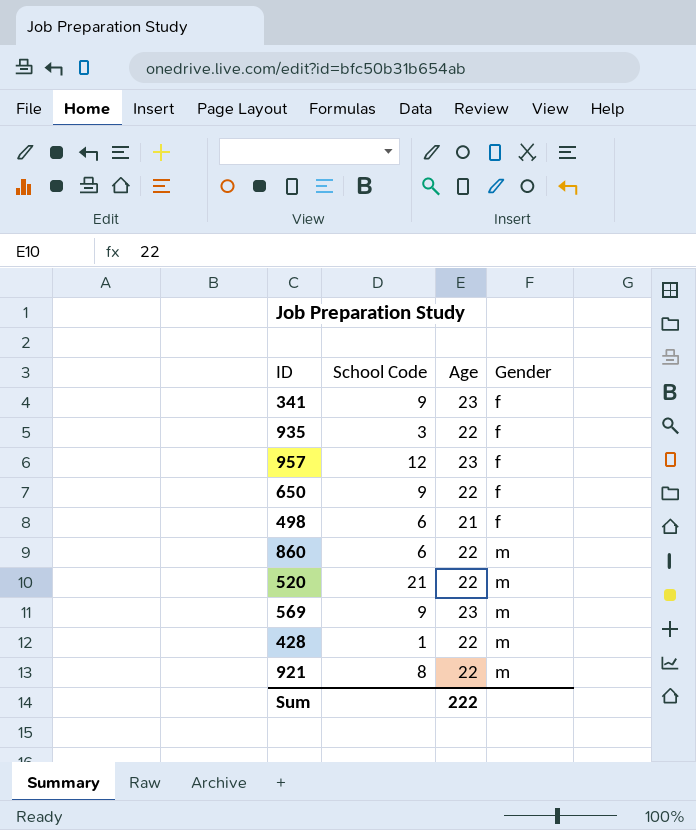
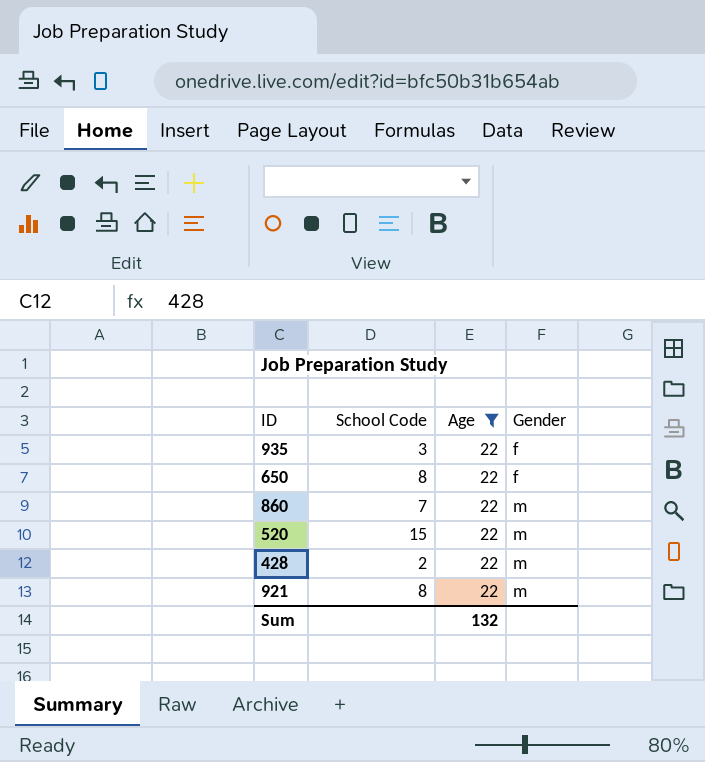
filter: none -> Age = 22
650 | School Code: 9 -> 8
860 | School Code: 6 -> 7
520 | School Code: 21 -> 15
428 | School Code: 1 -> 2
Sum | Age: 222 -> 132

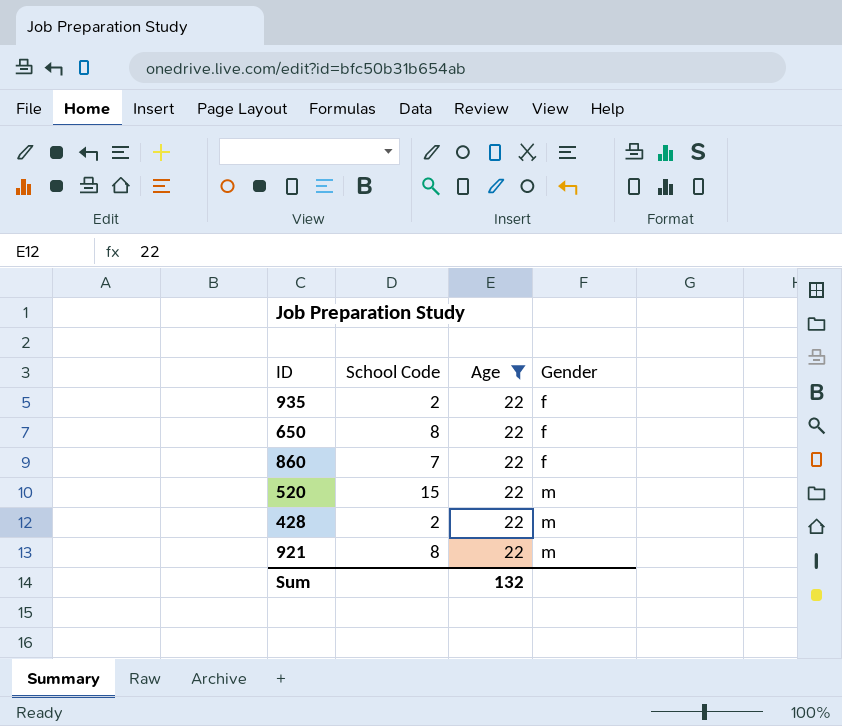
935 | School Code: 3 -> 2
860 | Gender: m -> f

